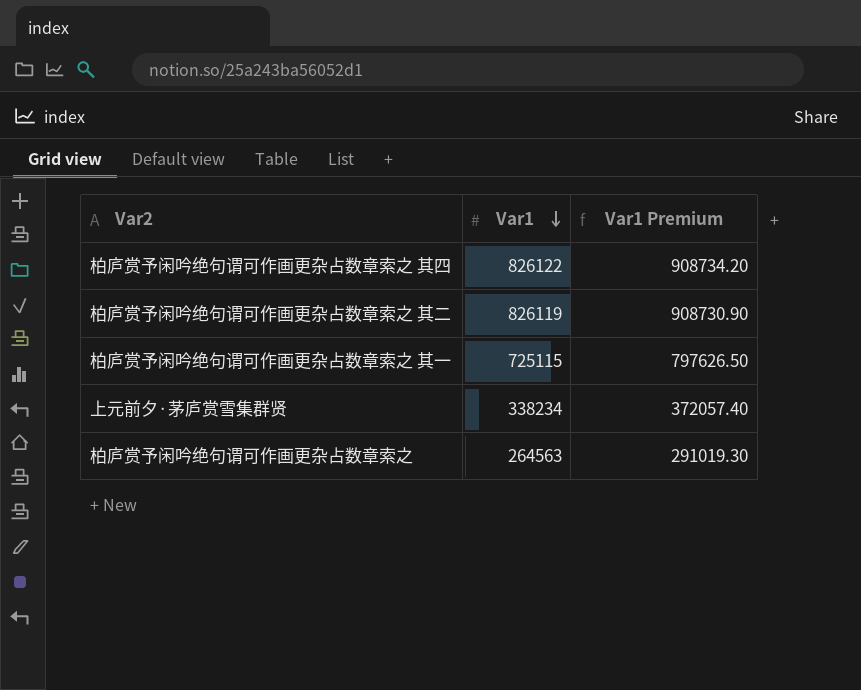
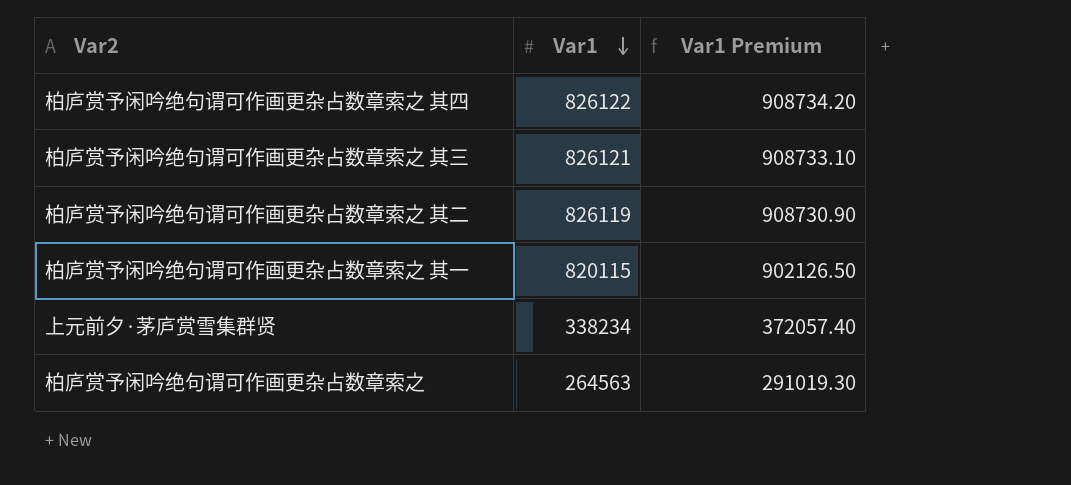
row 柏庐赏予闲吟绝句谓可作画更杂占数章索之 其三: none -> 826121 | 908733.10
柏庐赏予闲吟绝句谓可作画更杂占数章索之 其一 | Var1: 725115 -> 820115
柏庐赏予闲吟绝句谓可作画更杂占数章索之 其一 | Var1 Premium: 797626.50 -> 902126.50

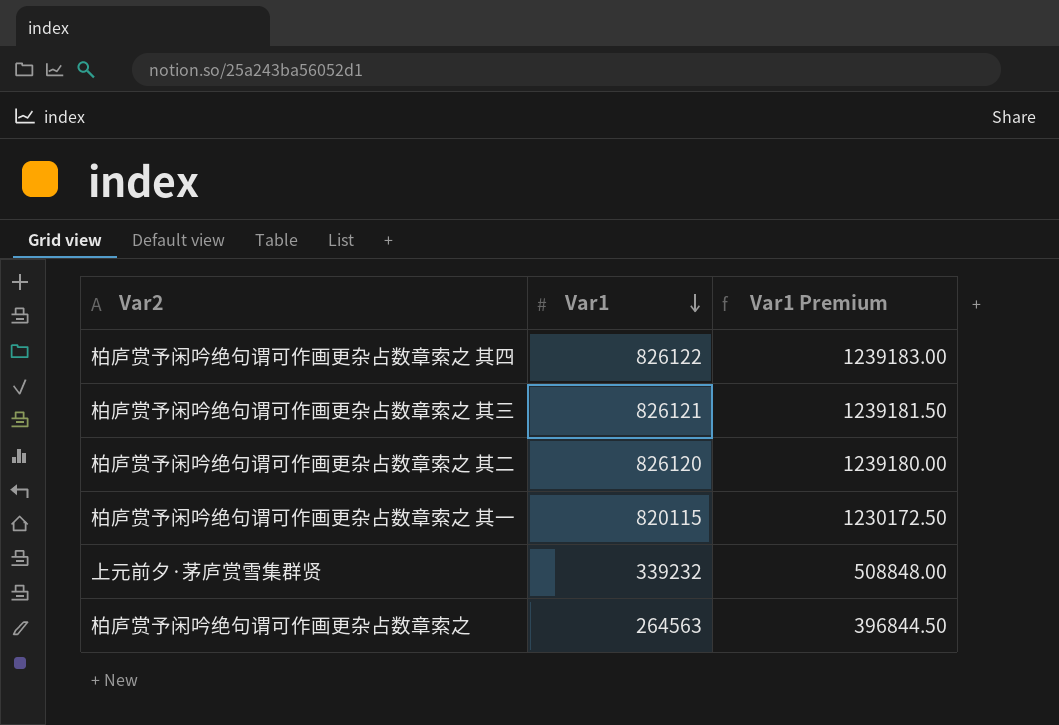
column Var1 Premium | formula: [Var1] * 1.1 -> [Var1] * 1.5
柏庐赏予闲吟绝句谓可作画更杂占数章索之 其二 | Var1: 826119 -> 826120
上元前夕·茅庐赏雪集群贤 | Var1: 338234 -> 339232

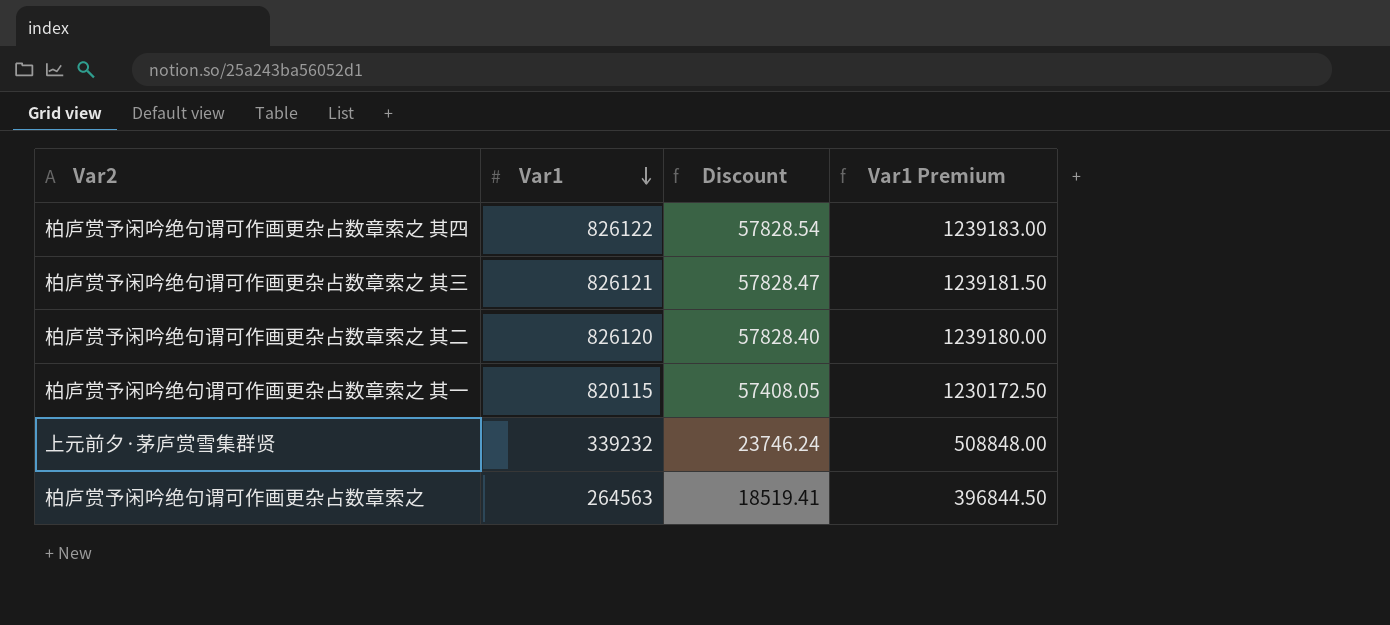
column Discount | formula: none -> [Var1] * 0.07

